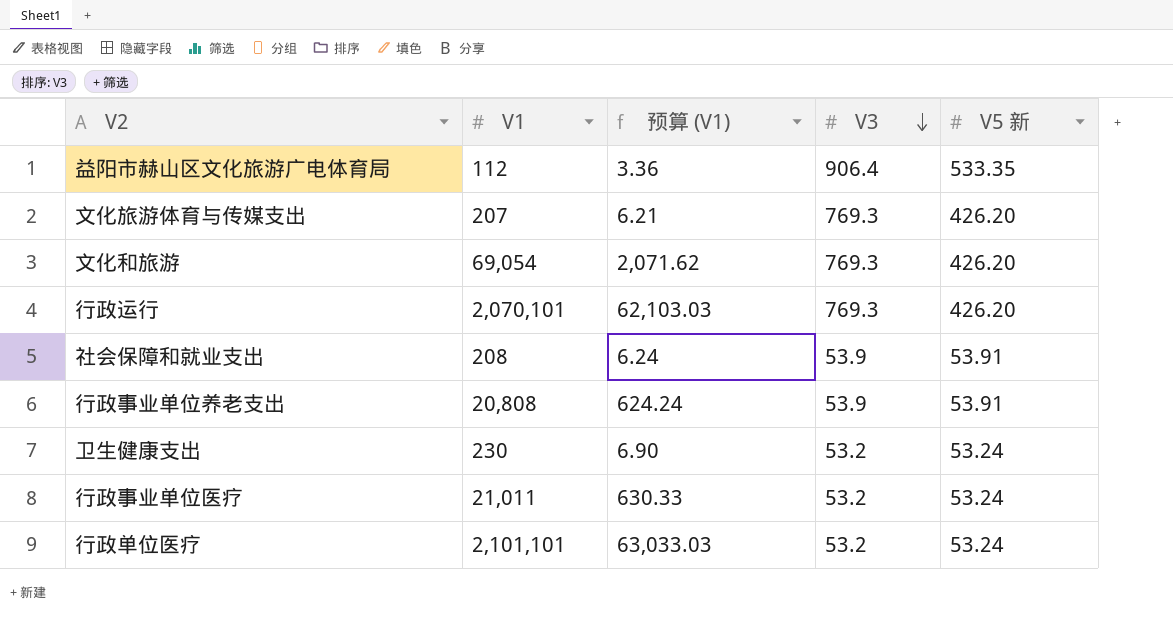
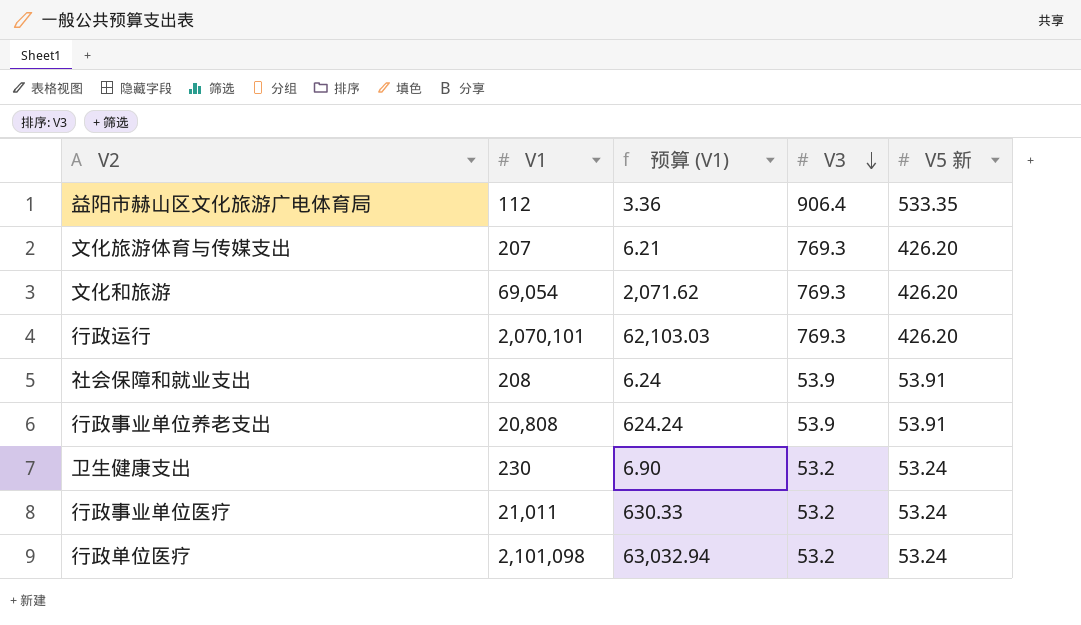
行政单位医疗 | V1: 2,101,101 -> 2,101,098
行政单位医疗 | 预算 (V1): 63,033.03 -> 63,032.94

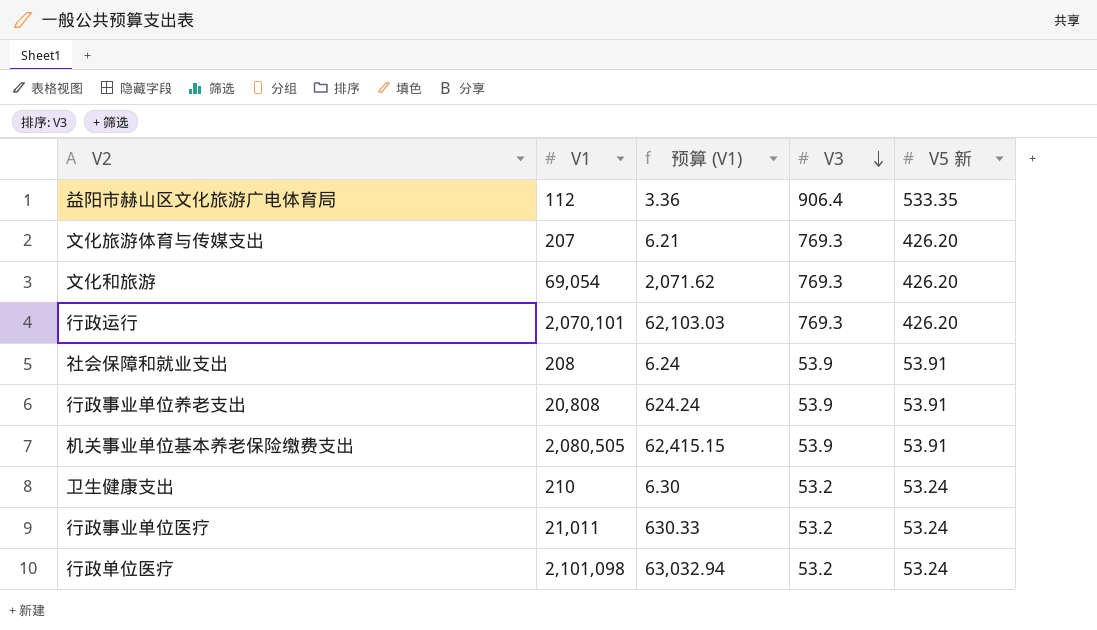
row 机关事业单位基本养老保险缴费支出: none -> 2,080,505 | 62,415.15 | 53.9 | 53.91
卫生健康支出 | V1: 230 -> 210
卫生健康支出 | 预算 (V1): 6.90 -> 6.30

